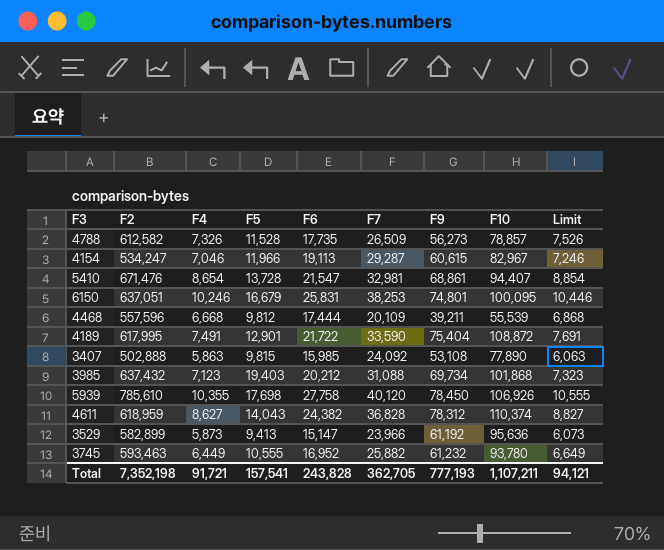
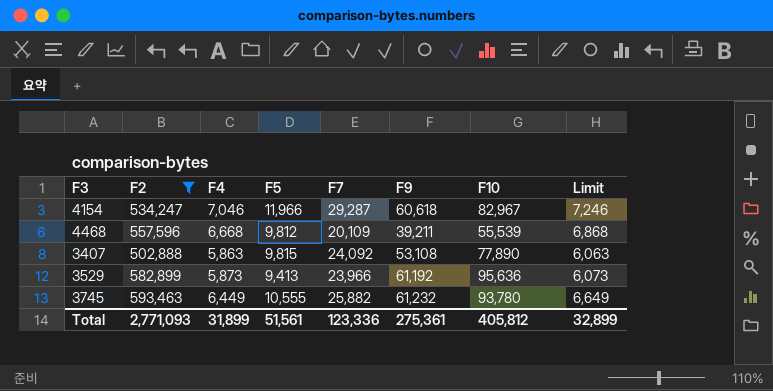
filter: none -> F2 <= 593,463
column F6 | position: 5 -> none
4154 | F9: 60,615 -> 60,618
Total | F2: 7,352,198 -> 2,771,093
Total | F4: 91,721 -> 31,899
Total | F5: 157,541 -> 51,561
Total | F7: 362,705 -> 123,336
Total | F9: 777,193 -> 275,361
Total | F10: 1,107,211 -> 405,812
Total | Limit: 94,121 -> 32,899

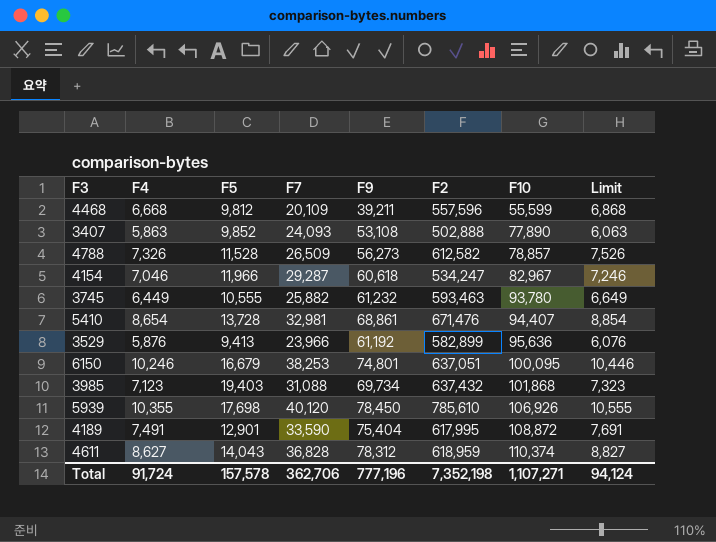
filter: F2 <= 593,463 -> none
row order: none -> F10 ascending
column F2 | position: 2 -> 6
4468 | F10: 55,539 -> 55,599
3407 | F5: 9,815 -> 9,852
3407 | F7: 24,092 -> 24,093
3529 | F4: 5,873 -> 5,876
3529 | Limit: 6,073 -> 6,076
Total | F4: 31,899 -> 91,724
Total | F5: 51,561 -> 157,578
Total | F7: 123,336 -> 362,706
Total | F9: 275,361 -> 777,196
Total | F2: 2,771,093 -> 7,352,198
Total | F10: 405,812 -> 1,107,271
Total | Limit: 32,899 -> 94,124

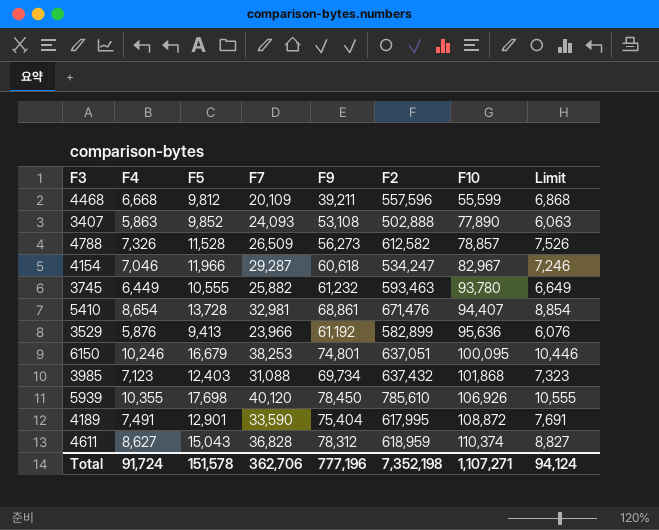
3985 | F5: 19,403 -> 12,403
4611 | F5: 14,043 -> 15,043
Total | F5: 157,578 -> 151,578

